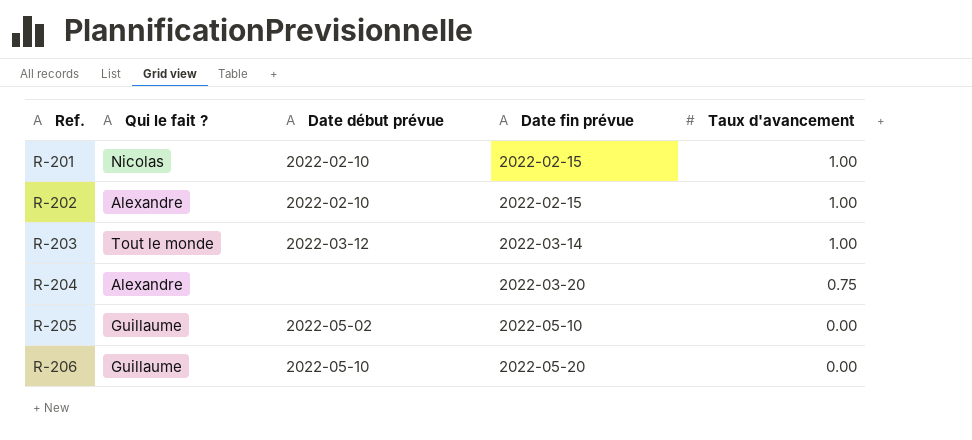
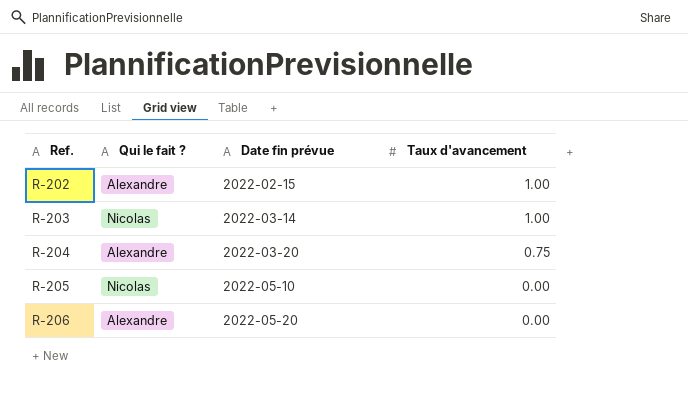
column Date début prévue | position: 3 -> none
row R-201: Nicolas | 2022-02-10 | 2022-02-15 | 1.00 -> none
R-203 | Qui le fait ?: Tout le monde -> Nicolas
R-205 | Qui le fait ?: Guillaume -> Nicolas
R-206 | Qui le fait ?: Guillaume -> Alexandre

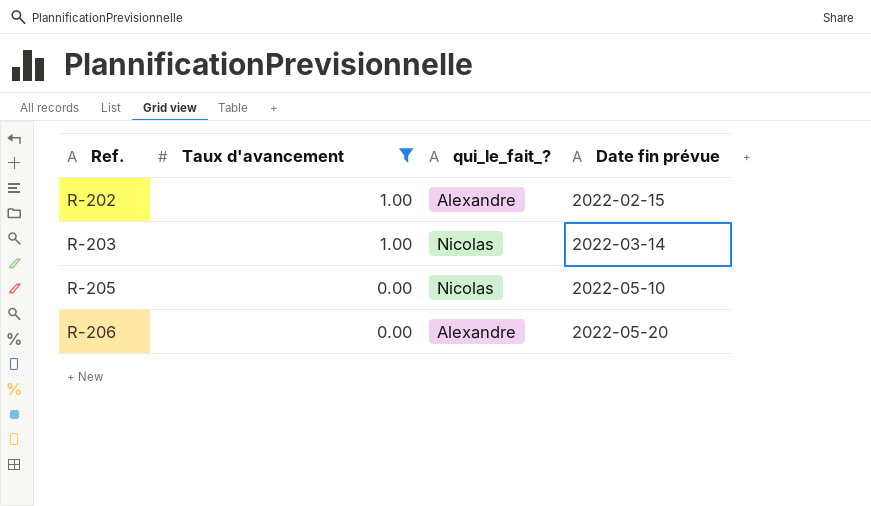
filter: none -> Taux d'avancement != 0.75
column Taux d'avancement | position: 4 -> 2
column name: Qui le fait ? -> qui_le_fait_?

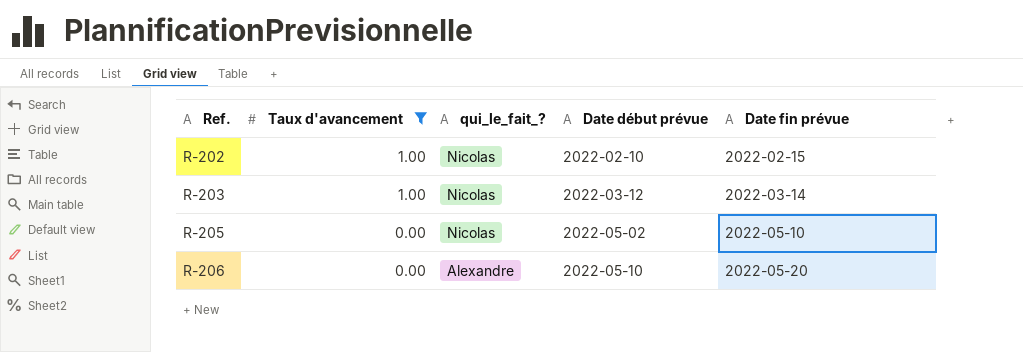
column Date début prévue | position: none -> 4
R-202 | qui_le_fait_?: Alexandre -> Nicolas

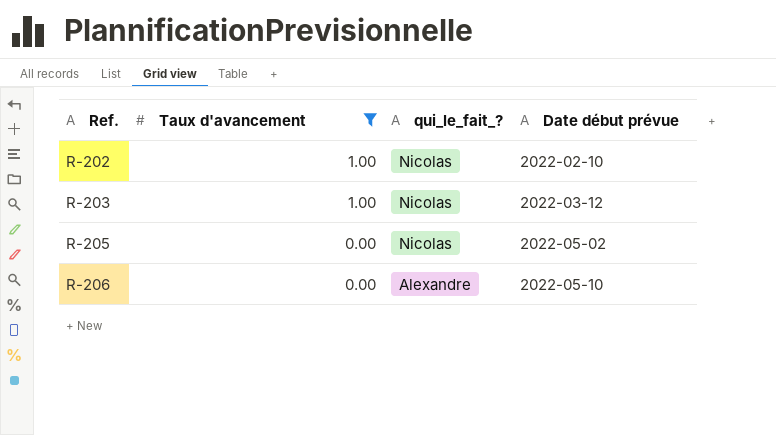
column Date fin prévue | position: 5 -> none

